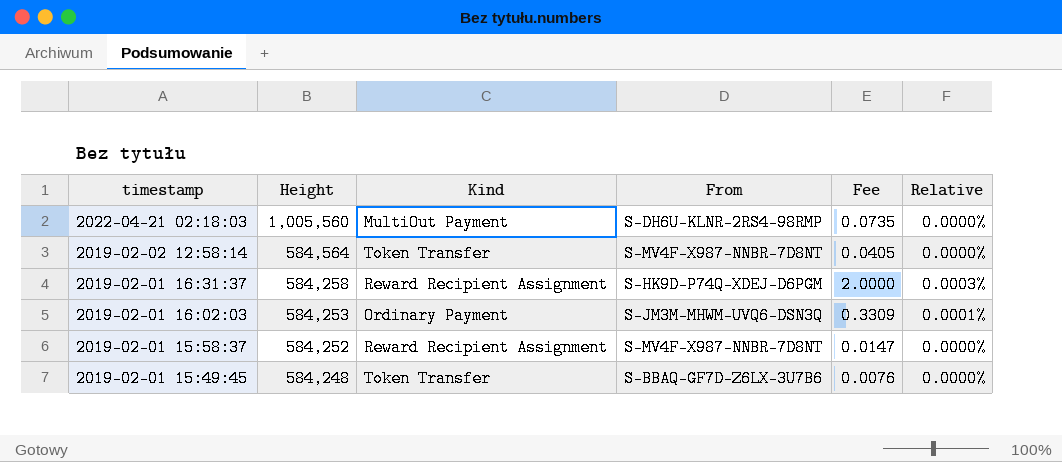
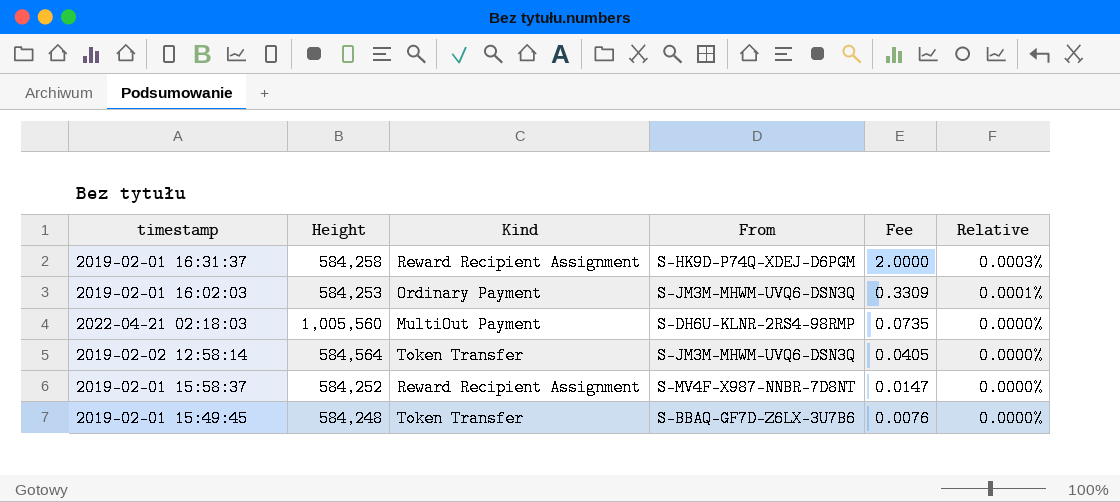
row order: timestamp descending -> Fee descending
2019-02-02 12:58:14 | From: S-MV4F-X987-NNBR-7D8NT -> S-JM3M-MHWM-UVQ6-DSN3Q

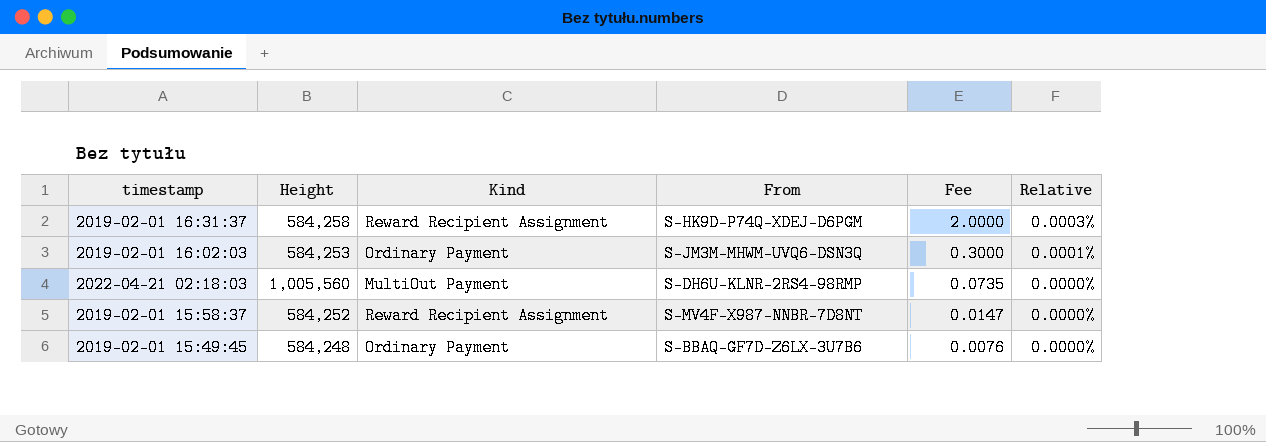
row 2019-02-02 12:58:14: 584,564 | Token Transfer | S-JM3M-MHWM-UVQ6-DSN3Q | 0.0405 | 0.0000% -> none
2019-02-01 16:02:03 | Fee: 0.3309 -> 0.3000
2019-02-01 15:49:45 | Kind: Token Transfer -> Ordinary Payment

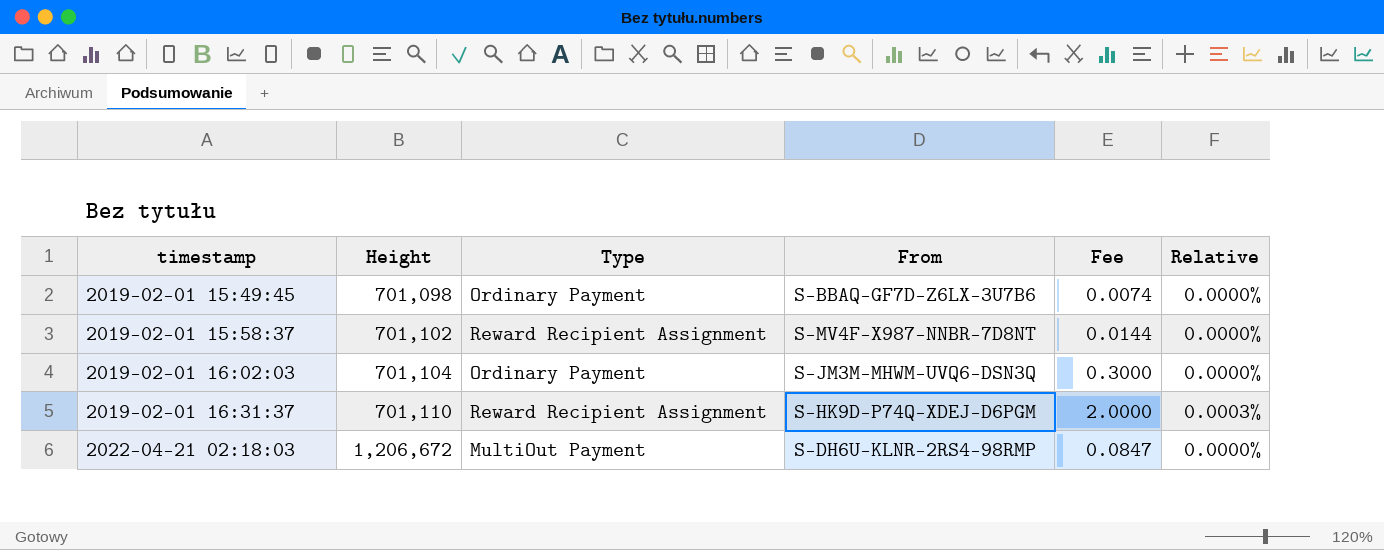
row order: Fee descending -> timestamp ascending
column name: Kind -> Type
2019-02-01 15:49:45 | Height: 584,248 -> 701,098
2019-02-01 15:49:45 | Fee: 0.0076 -> 0.0074
2019-02-01 15:58:37 | Height: 584,252 -> 701,102
2019-02-01 15:58:37 | Fee: 0.0147 -> 0.0144
2019-02-01 16:02:03 | Height: 584,253 -> 701,104
2019-02-01 16:02:03 | Relative: 0.0001% -> 0.0000%
2019-02-01 16:31:37 | Height: 584,258 -> 701,110
2022-04-21 02:18:03 | Height: 1,005,560 -> 1,206,672
2022-04-21 02:18:03 | Fee: 0.0735 -> 0.0847

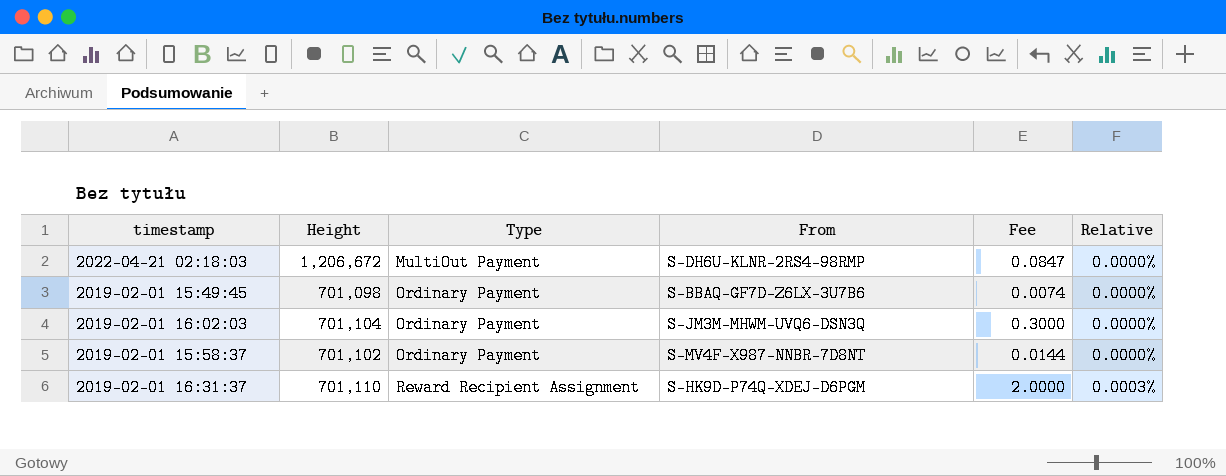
row order: timestamp ascending -> Type ascending
2019-02-01 15:58:37 | Type: Reward Recipient Assignment -> Ordinary Payment

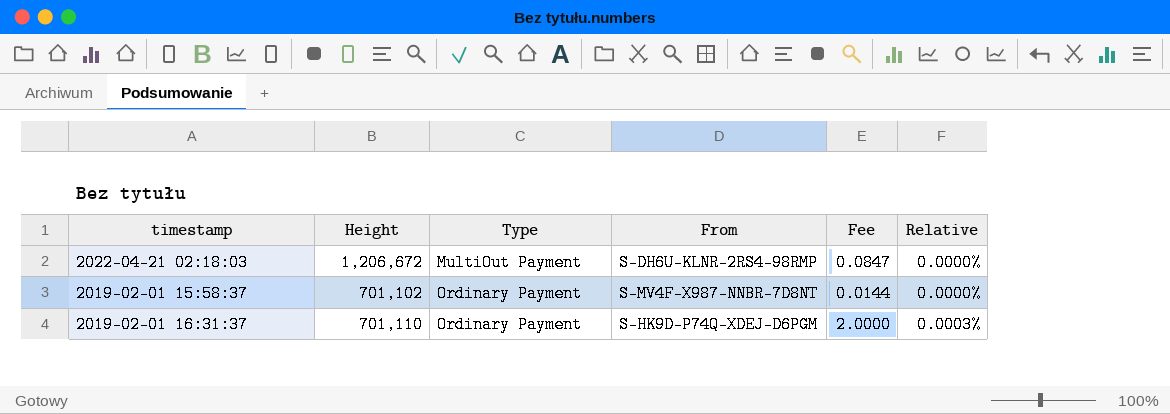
row 2019-02-01 15:49:45: 701,098 | Ordinary Payment | S-BBAQ-GF7D-Z6LX-3U7B6 | 0.0074 | 0.0000% -> none
row 2019-02-01 16:02:03: 701,104 | Ordinary Payment | S-JM3M-MHWM-UVQ6-DSN3Q | 0.3000 | 0.0000% -> none
2019-02-01 16:31:37 | Type: Reward Recipient Assignment -> Ordinary Payment

